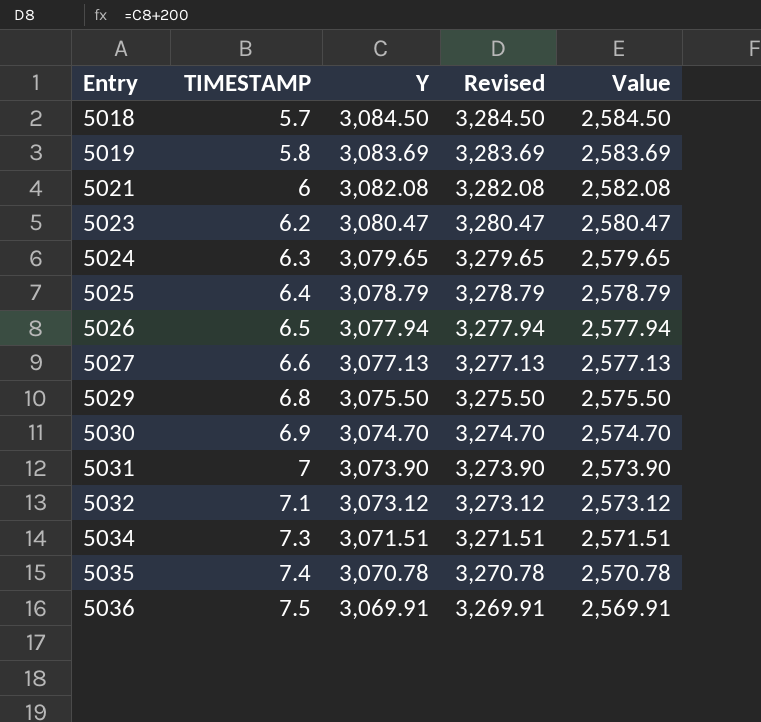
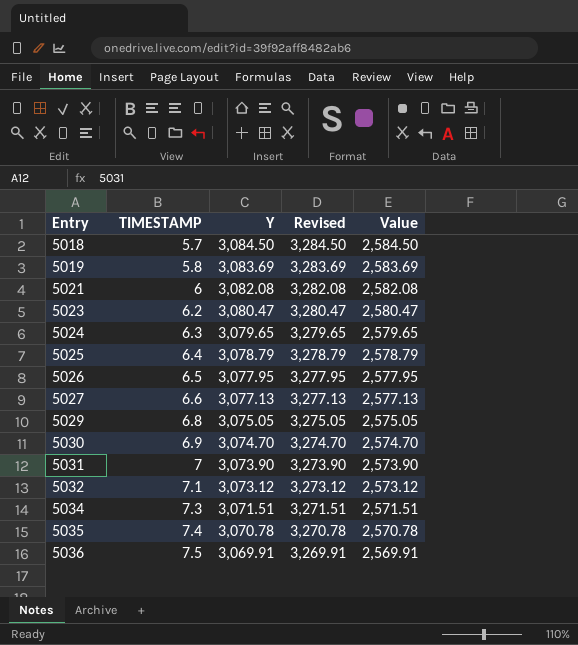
5026 | Y: 3,077.94 -> 3,077.95
5026 | Revised: 3,277.94 -> 3,277.95
5026 | Value: 2,577.94 -> 2,577.95
5029 | Y: 3,075.50 -> 3,075.05
5029 | Revised: 3,275.50 -> 3,275.05
5029 | Value: 2,575.50 -> 2,575.05

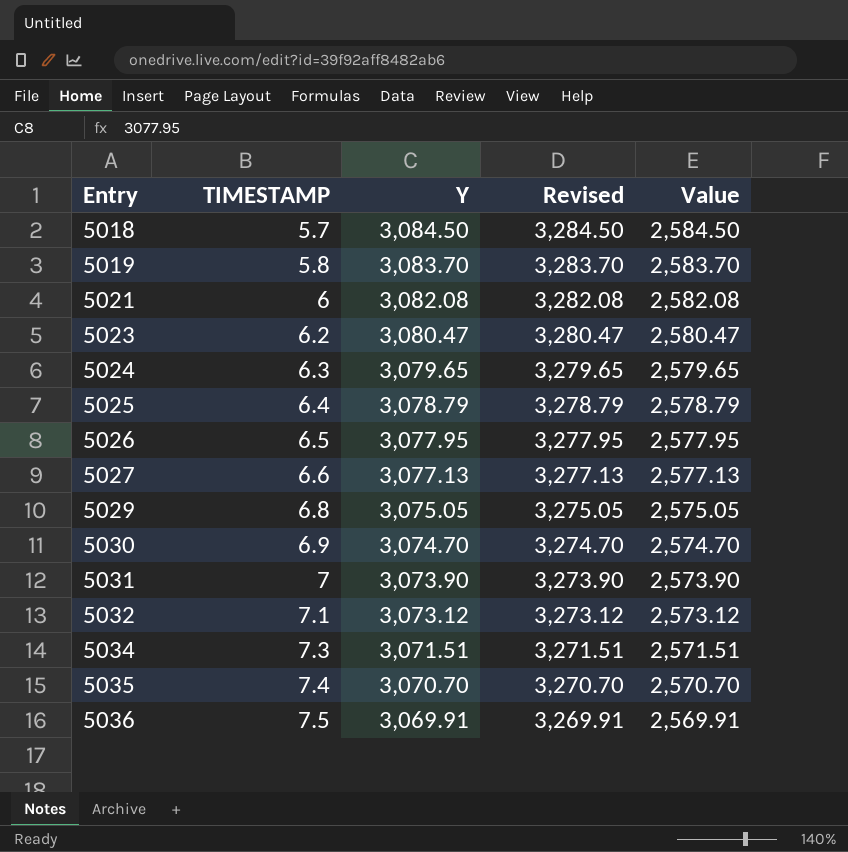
5019 | Y: 3,083.69 -> 3,083.70
5019 | Revised: 3,283.69 -> 3,283.70
5019 | Value: 2,583.69 -> 2,583.70
5035 | Y: 3,070.78 -> 3,070.70
5035 | Revised: 3,270.78 -> 3,270.70
5035 | Value: 2,570.78 -> 2,570.70

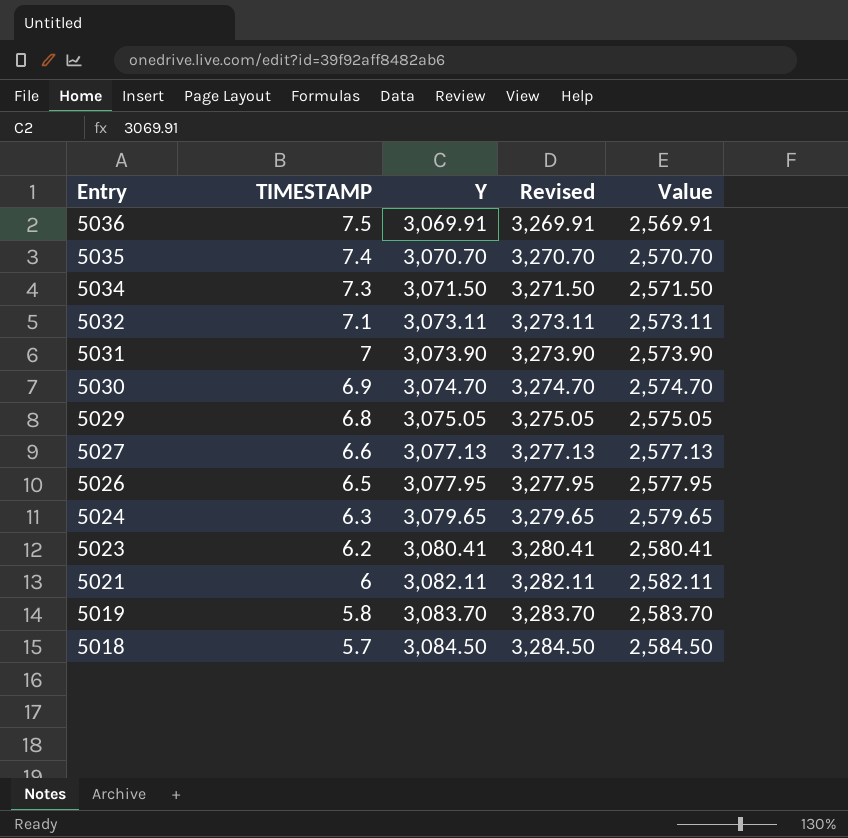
row order: Entry ascending -> Entry descending
row 5025: 6.4 | 3,078.79 | 3,278.79 | 2,578.79 -> none
5034 | Y: 3,071.51 -> 3,071.50
5034 | Revised: 3,271.51 -> 3,271.50
5034 | Value: 2,571.51 -> 2,571.50
5032 | Y: 3,073.12 -> 3,073.11
5032 | Revised: 3,273.12 -> 3,273.11
5032 | Value: 2,573.12 -> 2,573.11
5023 | Y: 3,080.47 -> 3,080.41
5023 | Revised: 3,280.47 -> 3,280.41
5023 | Value: 2,580.47 -> 2,580.41
5021 | Y: 3,082.08 -> 3,082.11
5021 | Revised: 3,282.08 -> 3,282.11
5021 | Value: 2,582.08 -> 2,582.11

